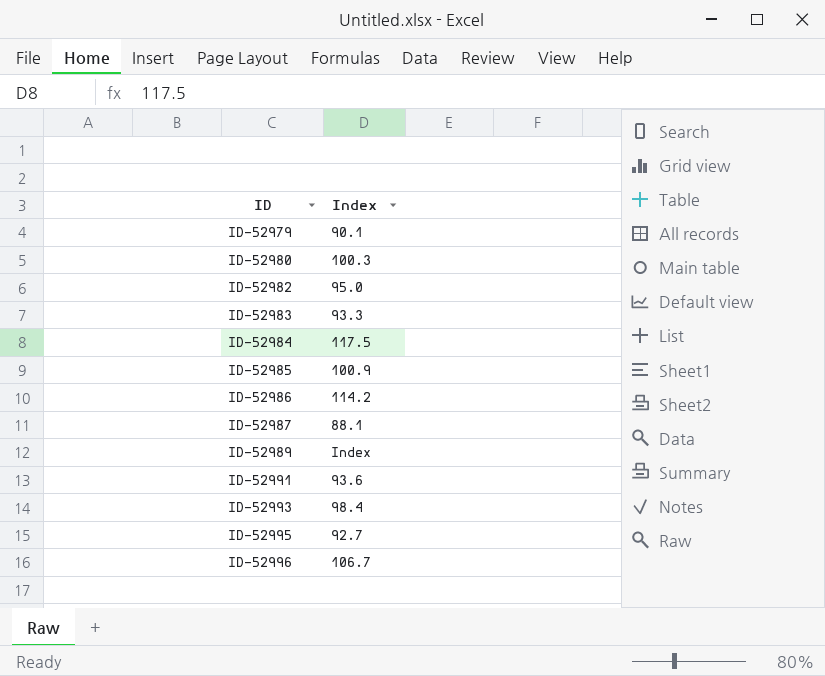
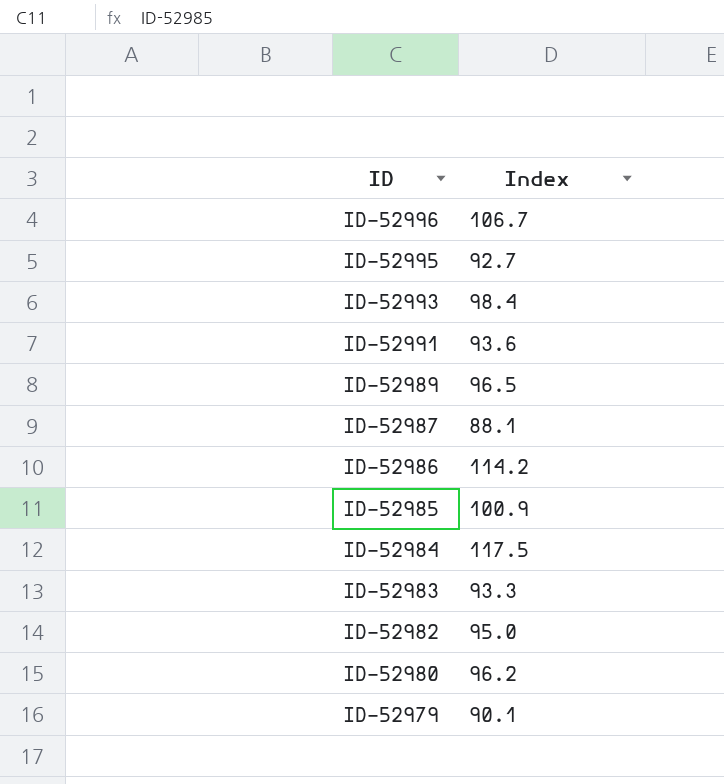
row order: ID ascending -> ID descending
ID-52989 | Index: Index -> 96.5
ID-52980 | Index: 100.3 -> 96.2

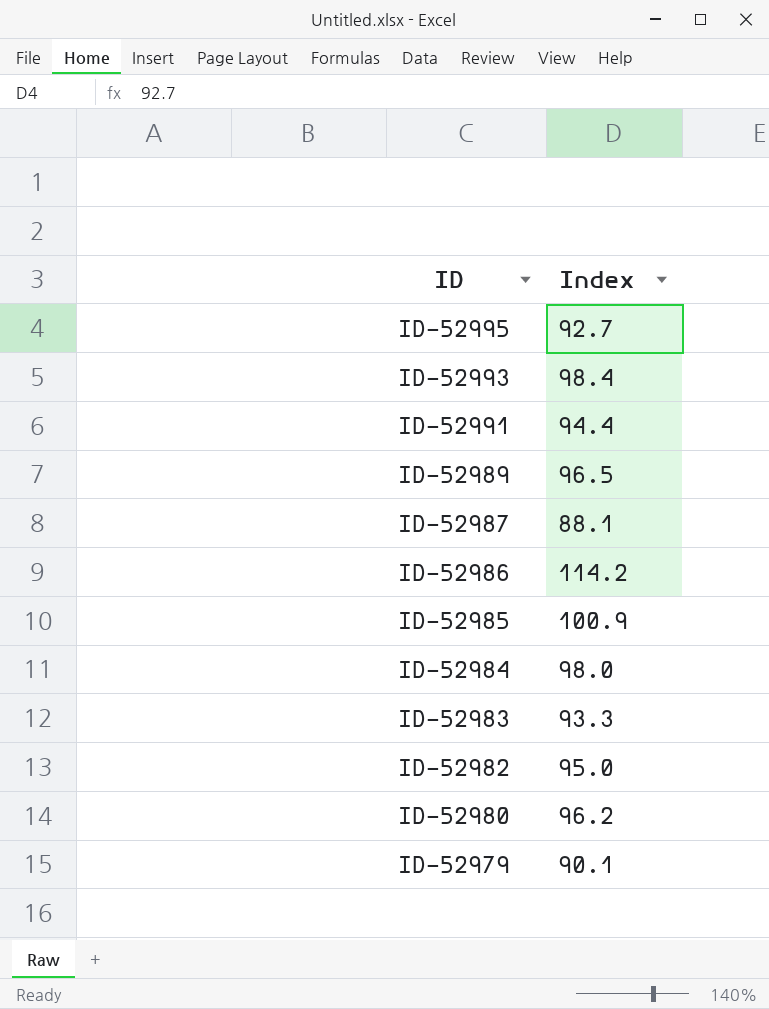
row ID-52996: 106.7 -> none
ID-52991 | Index: 93.6 -> 94.4
ID-52984 | Index: 117.5 -> 98.0

